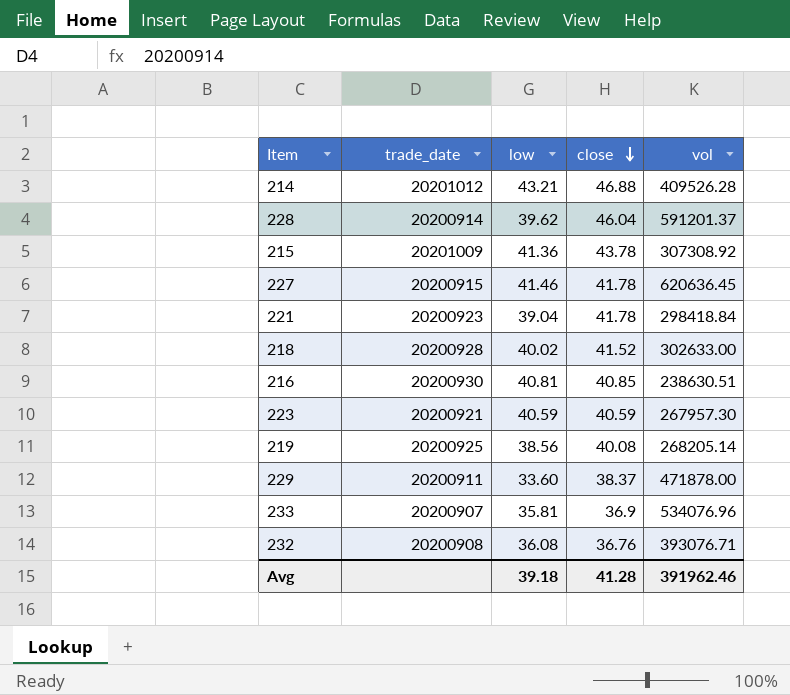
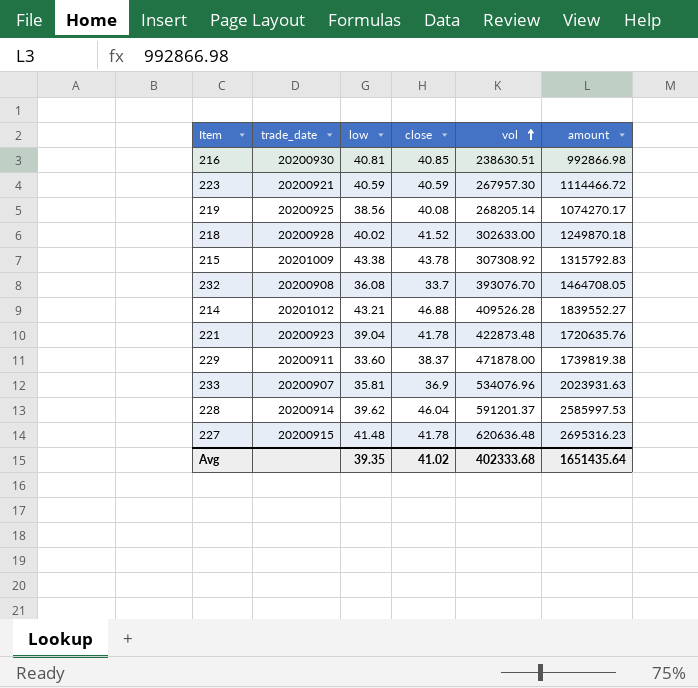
row order: close descending -> vol ascending
column amount | position: none -> 6
215 | low: 41.36 -> 43.38
232 | close: 36.76 -> 33.7
232 | vol: 393076.71 -> 393076.70
221 | vol: 298418.84 -> 422873.48
227 | low: 41.46 -> 41.48
227 | vol: 620636.45 -> 620636.48
Avg | low: 39.18 -> 39.35
Avg | close: 41.28 -> 41.02
Avg | vol: 391962.46 -> 402333.68

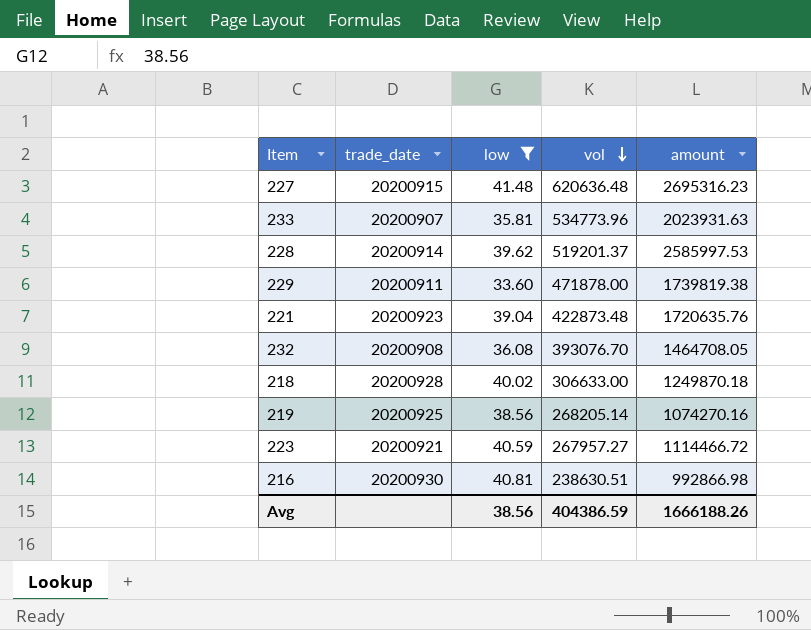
filter: none -> low <= 41.48
row order: vol ascending -> vol descending
column close | position: 4 -> none
233 | vol: 534076.96 -> 534773.96
228 | vol: 591201.37 -> 519201.37
218 | vol: 302633.00 -> 306633.00
219 | amount: 1074270.17 -> 1074270.16
223 | vol: 267957.30 -> 267957.27
Avg | low: 39.35 -> 38.56
Avg | vol: 402333.68 -> 404386.59
Avg | amount: 1651435.64 -> 1666188.26

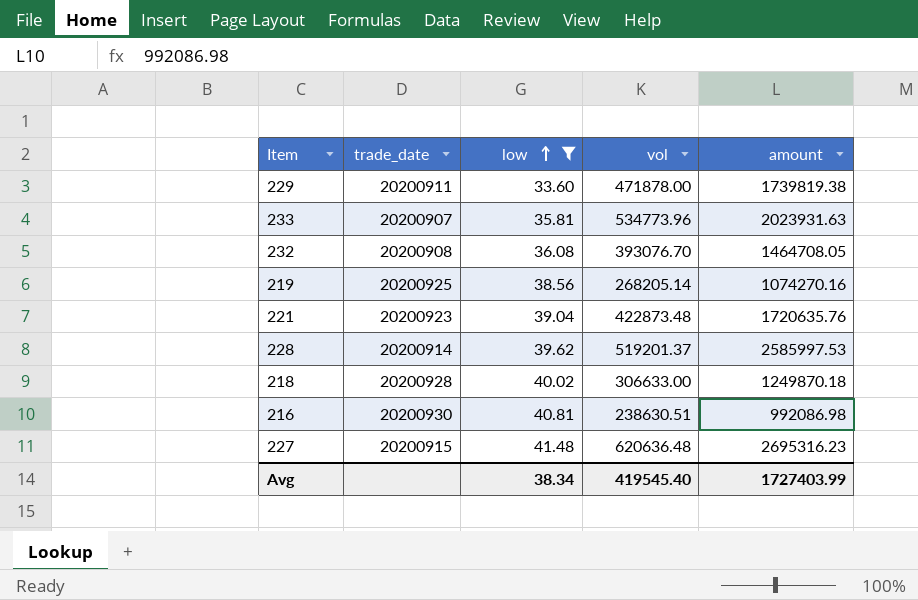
row order: vol descending -> low ascending
row 223: 20200921 | 40.59 | 267957.27 | 1114466.72 -> none
216 | amount: 992866.98 -> 992086.98
Avg | low: 38.56 -> 38.34
Avg | vol: 404386.59 -> 419545.40
Avg | amount: 1666188.26 -> 1727403.99

